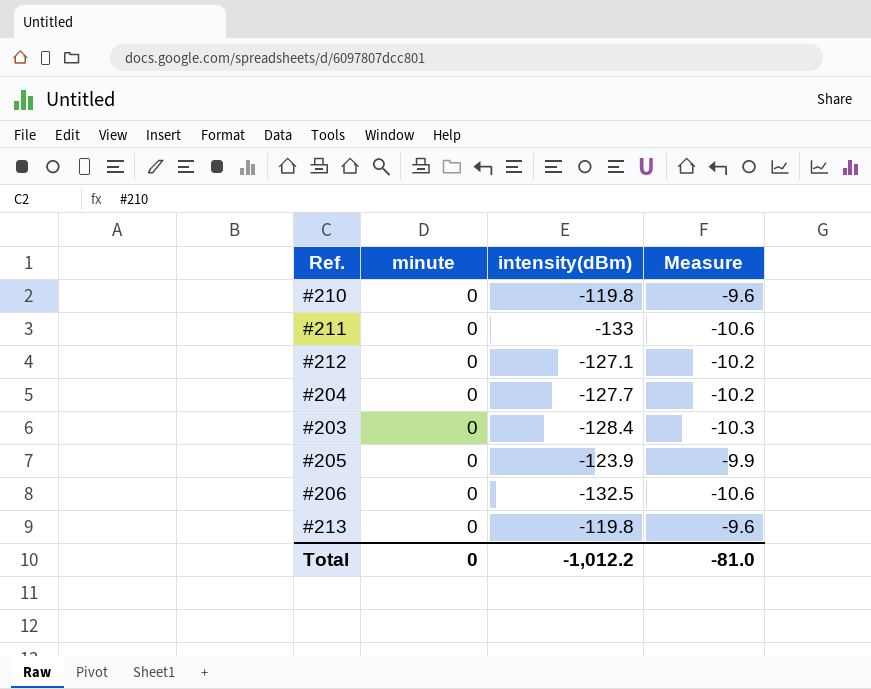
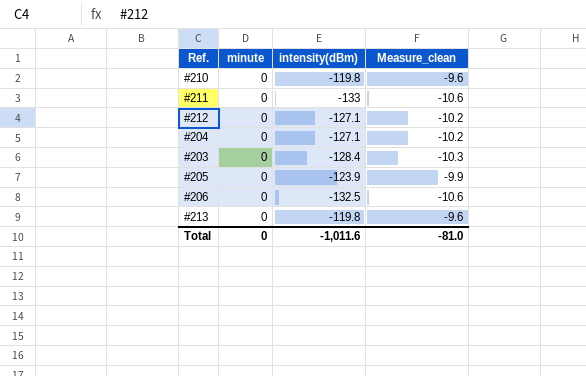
column name: Measure -> Measure_clean
#204 | intensity(dBm): -127.7 -> -127.1
Total | intensity(dBm): -1,012.2 -> -1,011.6

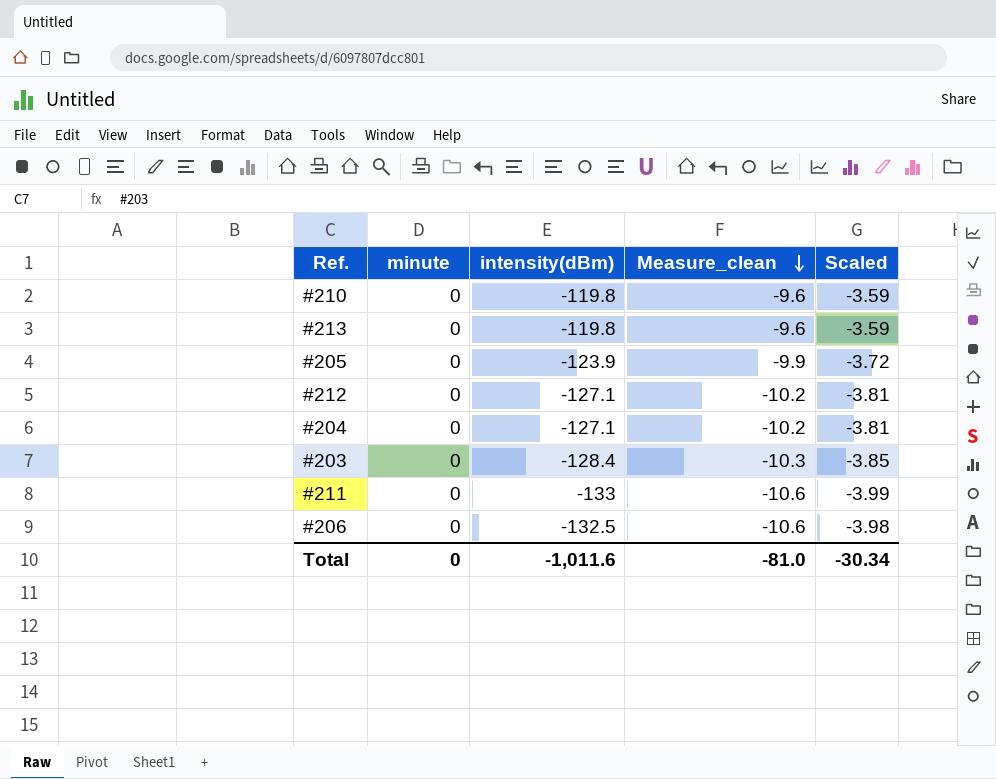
row order: none -> Measure_clean descending
column Scaled | formula: none -> [intensity(dBm)] * 0.03

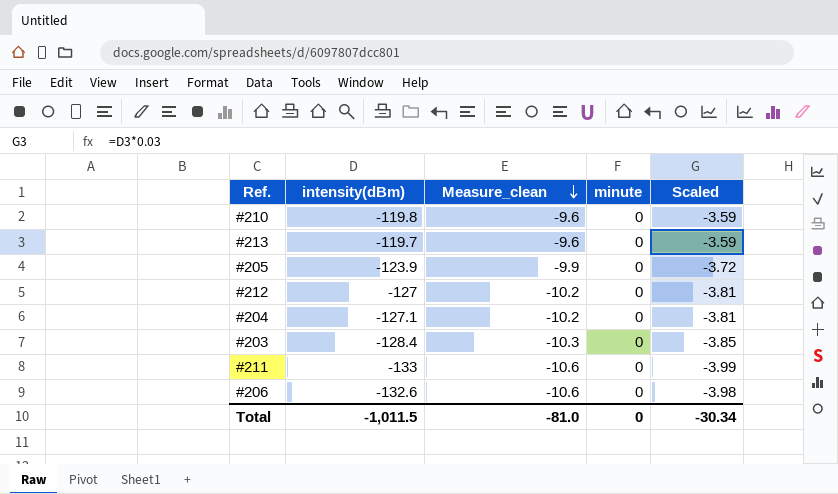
column minute | position: 2 -> 4
#213 | intensity(dBm): -119.8 -> -119.7
#212 | intensity(dBm): -127.1 -> -127
#206 | intensity(dBm): -132.5 -> -132.6
Total | intensity(dBm): -1,011.6 -> -1,011.5

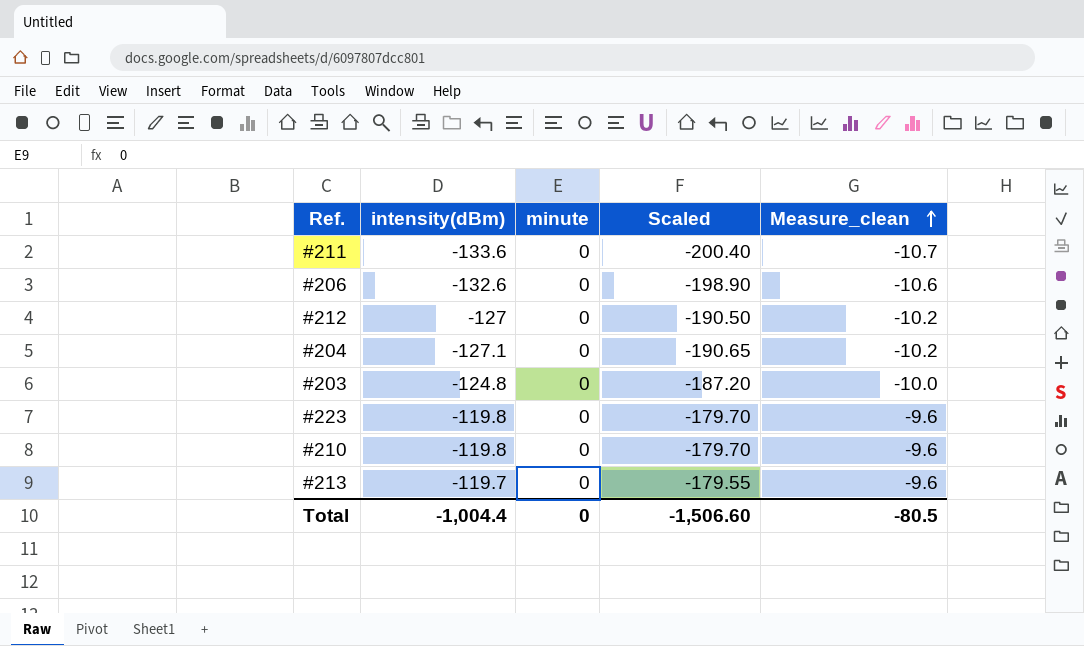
row order: Measure_clean descending -> Measure_clean ascending
column Scaled | formula: [intensity(dBm)] * 0.03 -> [intensity(dBm)] * 1.5
column Measure_clean | position: 3 -> 5
row #205: -123.9 | -9.9 | 0 | -3.72 -> none
#211 | intensity(dBm): -133 -> -133.6
#211 | Measure_clean: -10.6 -> -10.7
#203 | intensity(dBm): -128.4 -> -124.8
#203 | Measure_clean: -10.3 -> -10.0
row #223: none -> -119.8 | 0 | -179.70 | -9.6
Total | intensity(dBm): -1,011.5 -> -1,004.4
Total | Scaled: -30.34 -> -1,506.60
Total | Measure_clean: -81.0 -> -80.5

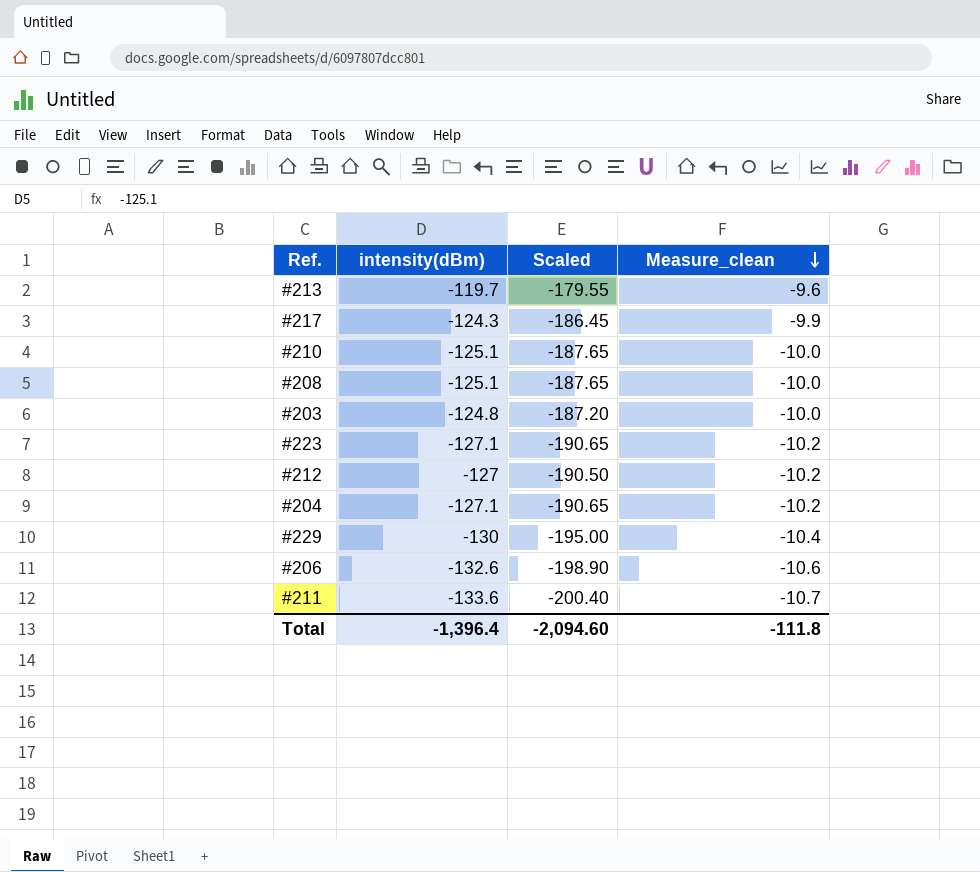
row order: Measure_clean ascending -> Measure_clean descending
column minute | position: 3 -> none
row #217: none -> -124.3 | -186.45 | -9.9
#210 | intensity(dBm): -119.8 -> -125.1
#210 | Scaled: -179.70 -> -187.65
#210 | Measure_clean: -9.6 -> -10.0
row #208: none -> -125.1 | -187.65 | -10.0
#223 | intensity(dBm): -119.8 -> -127.1
#223 | Scaled: -179.70 -> -190.65
#223 | Measure_clean: -9.6 -> -10.2
row #229: none -> -130 | -195.00 | -10.4
Total | intensity(dBm): -1,004.4 -> -1,396.4
Total | Scaled: -1,506.60 -> -2,094.60
Total | Measure_clean: -80.5 -> -111.8

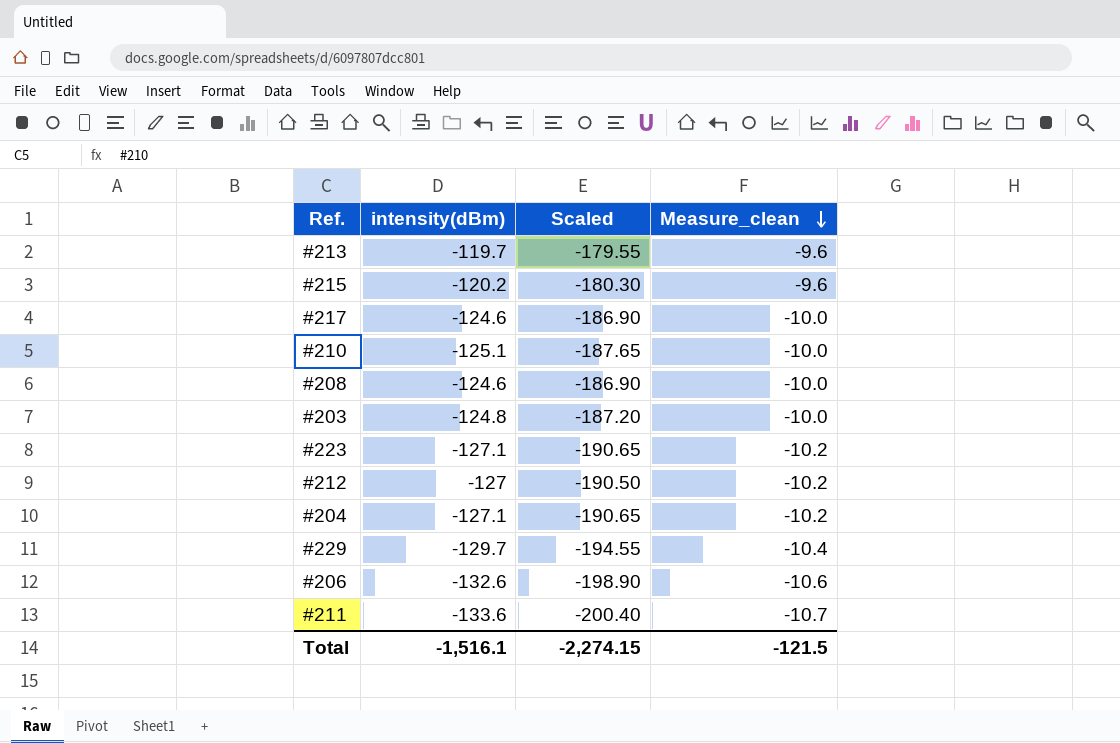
row #215: none -> -120.2 | -180.30 | -9.6
#217 | intensity(dBm): -124.3 -> -124.6
#217 | Scaled: -186.45 -> -186.90
#217 | Measure_clean: -9.9 -> -10.0
#208 | intensity(dBm): -125.1 -> -124.6
#208 | Scaled: -187.65 -> -186.90
#229 | intensity(dBm): -130 -> -129.7
#229 | Scaled: -195.00 -> -194.55
Total | intensity(dBm): -1,396.4 -> -1,516.1
Total | Scaled: -2,094.60 -> -2,274.15
Total | Measure_clean: -111.8 -> -121.5

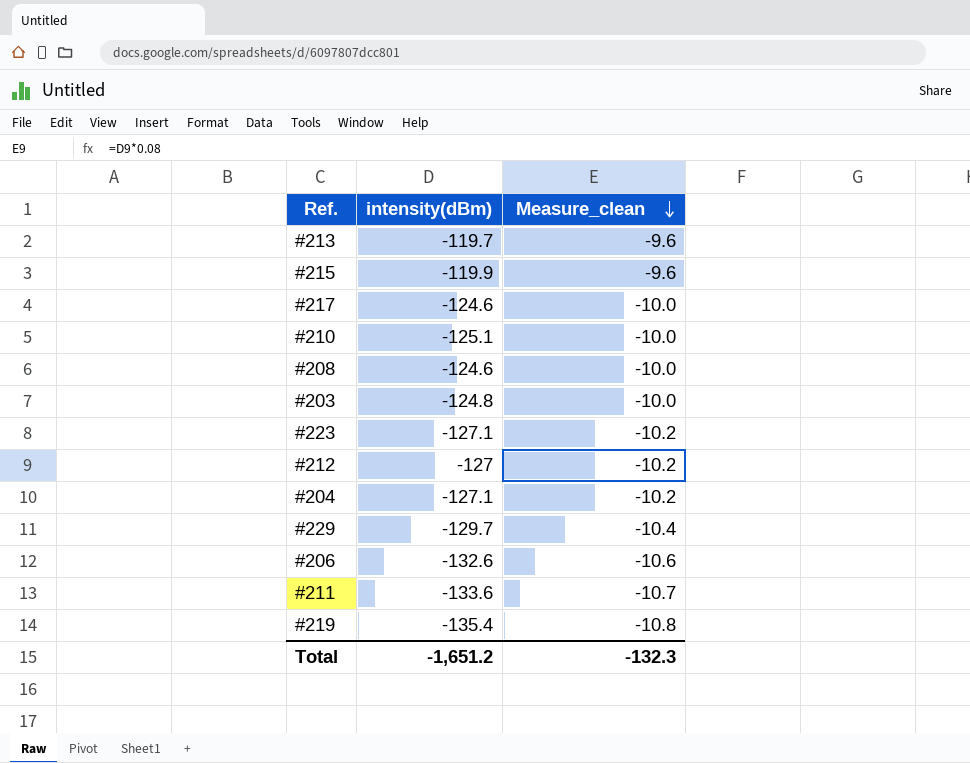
column Scaled | formula: [intensity(dBm)] * 1.5 -> none
#215 | intensity(dBm): -120.2 -> -119.9
row #219: none -> -135.4 | -10.8
Total | intensity(dBm): -1,516.1 -> -1,651.2
Total | Measure_clean: -121.5 -> -132.3

